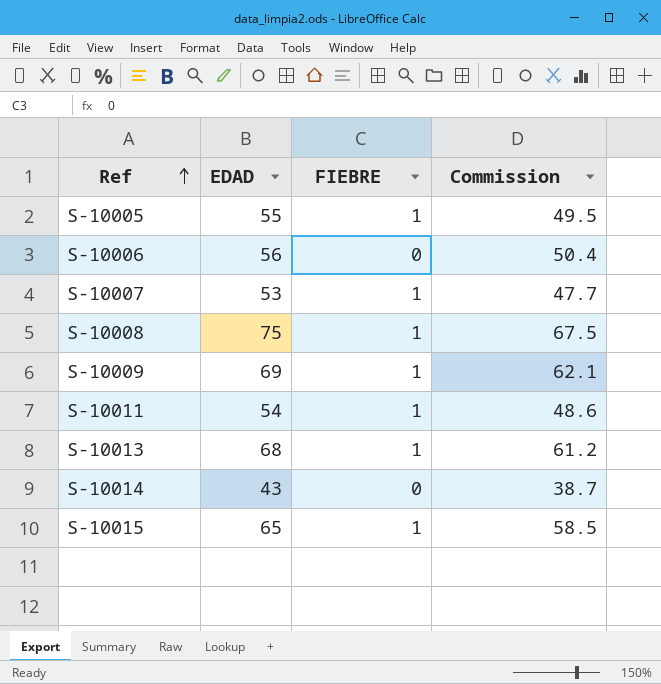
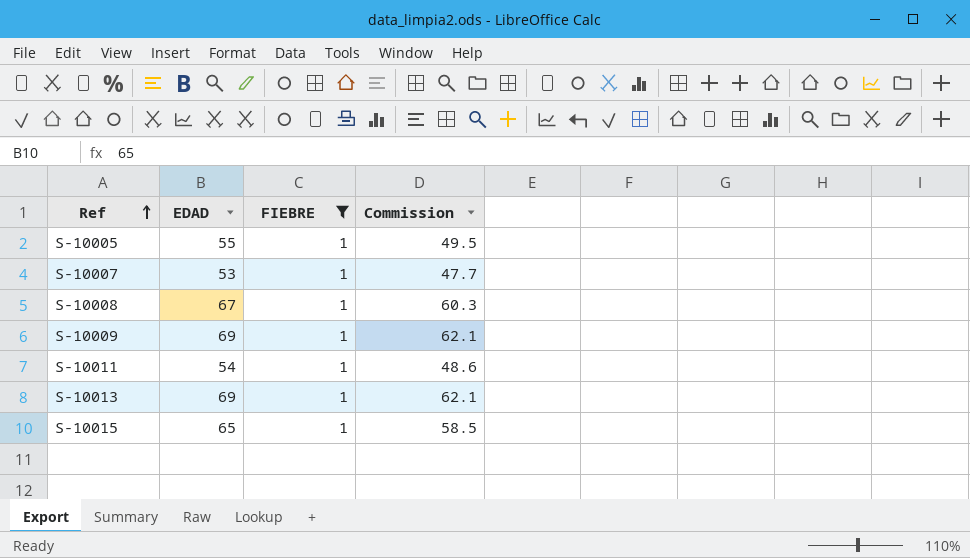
filter: none -> FIEBRE = 1
S-10008 | EDAD: 75 -> 67
S-10008 | Commission: 67.5 -> 60.3
S-10013 | EDAD: 68 -> 69
S-10013 | Commission: 61.2 -> 62.1

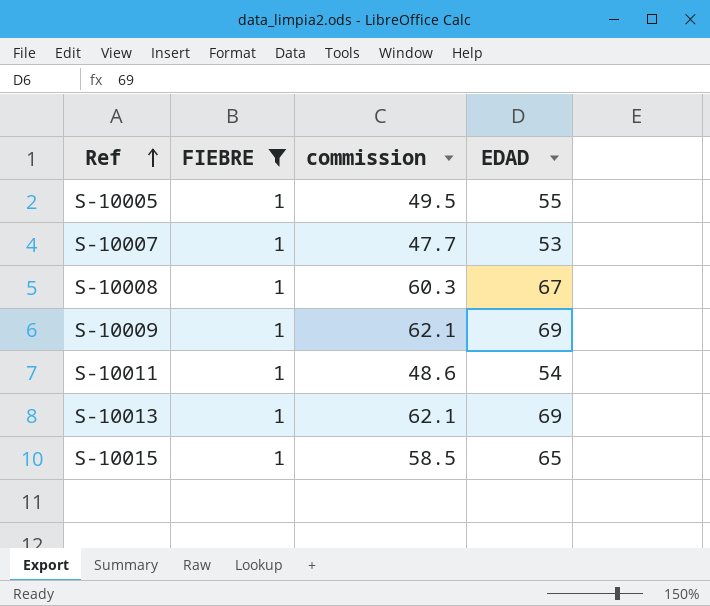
column name: Commission -> commission
column EDAD | position: 2 -> 4

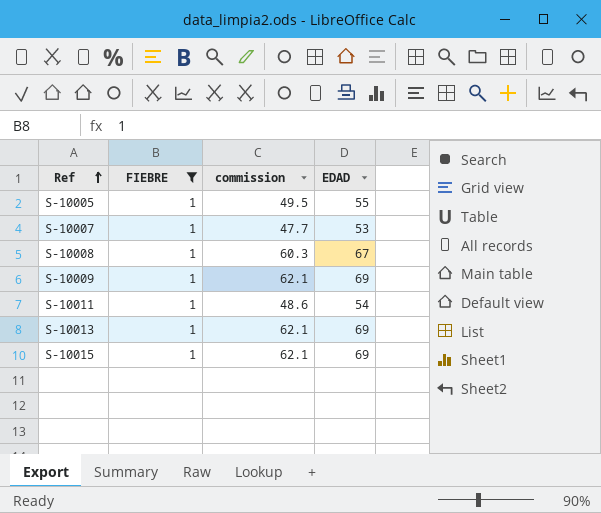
S-10015 | commission: 58.5 -> 62.1
S-10015 | EDAD: 65 -> 69

